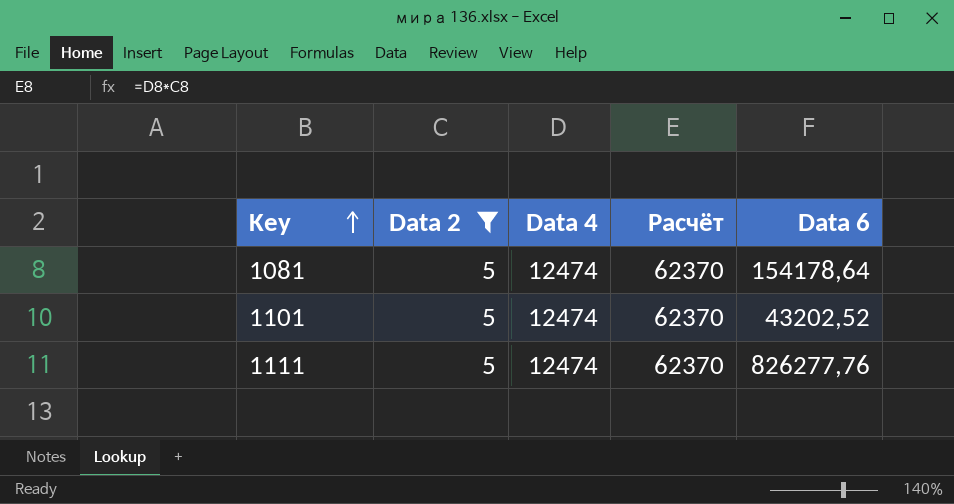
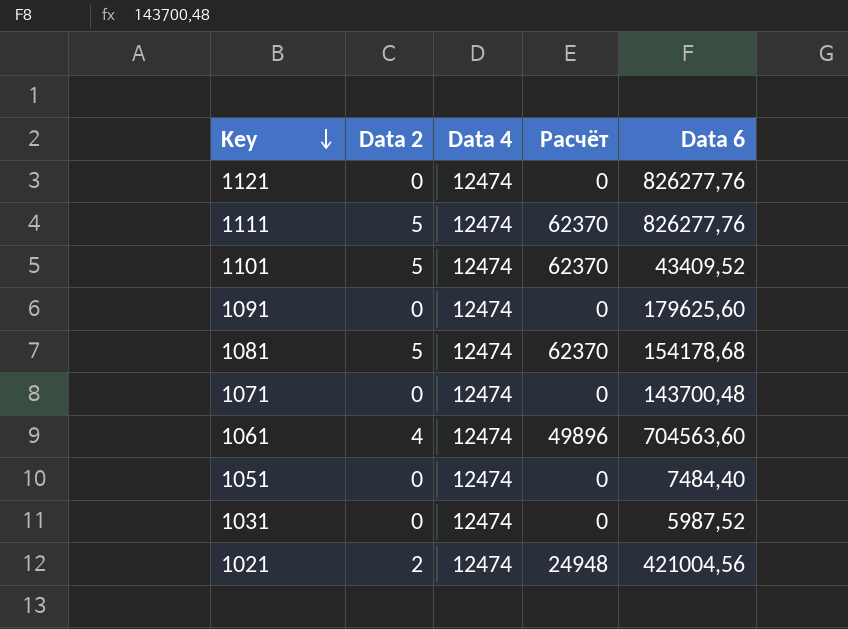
filter: Data 2 = 5 -> none
row order: Key ascending -> Key descending
1101 | Data 6: 43202,52 -> 43409,52
1081 | Data 6: 154178,64 -> 154178,68

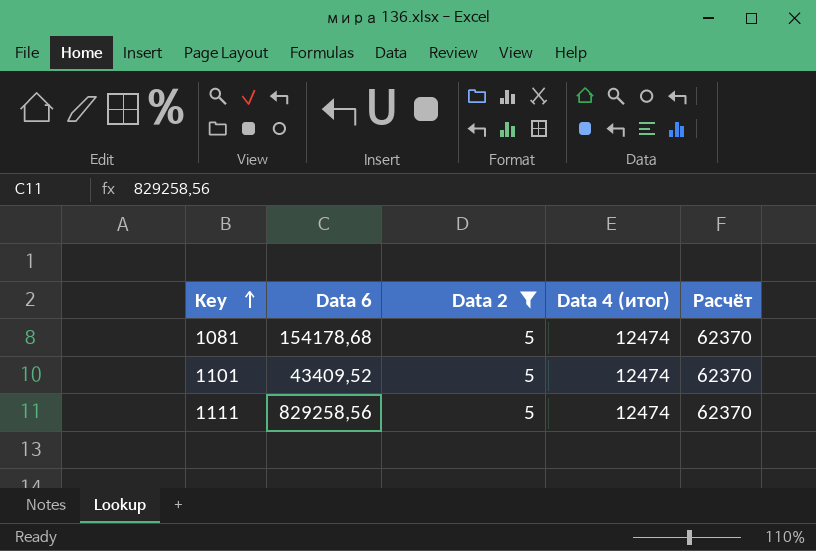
filter: none -> Data 2 = 5
row order: Key descending -> Key ascending
column Data 6 | position: 5 -> 2
column name: Data 4 -> Data 4 (итог)
1111 | Data 6: 826277,76 -> 829258,56

